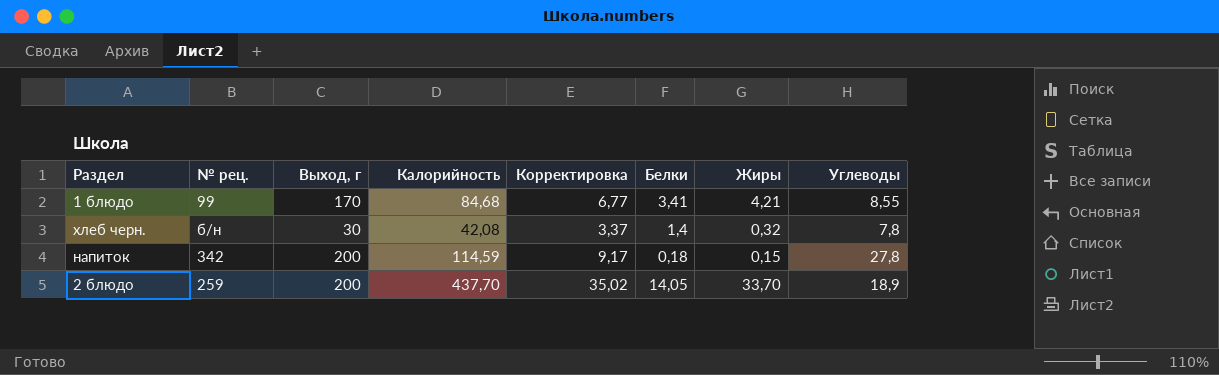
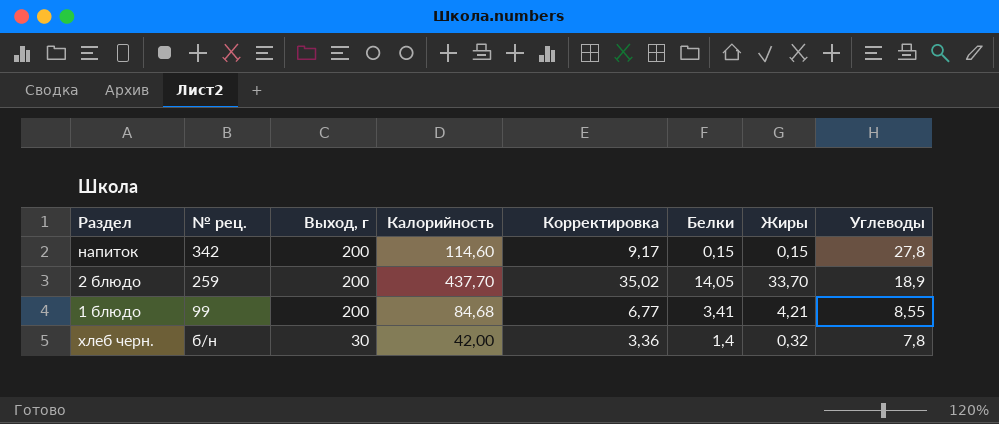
row order: none -> Выход, г descending
напиток | Калорийность: 114,59 -> 114,60
напиток | Белки: 0,18 -> 0,15
1 блюдо | Выход, г: 170 -> 200
хлеб черн. | Калорийность: 42,08 -> 42,00
хлеб черн. | Корректировка: 3,37 -> 3,36

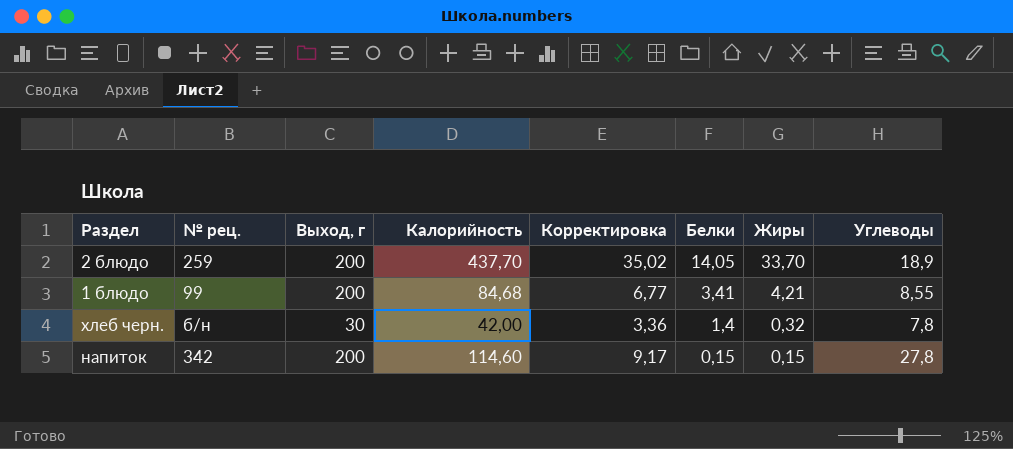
row order: Выход, г descending -> Белки descending

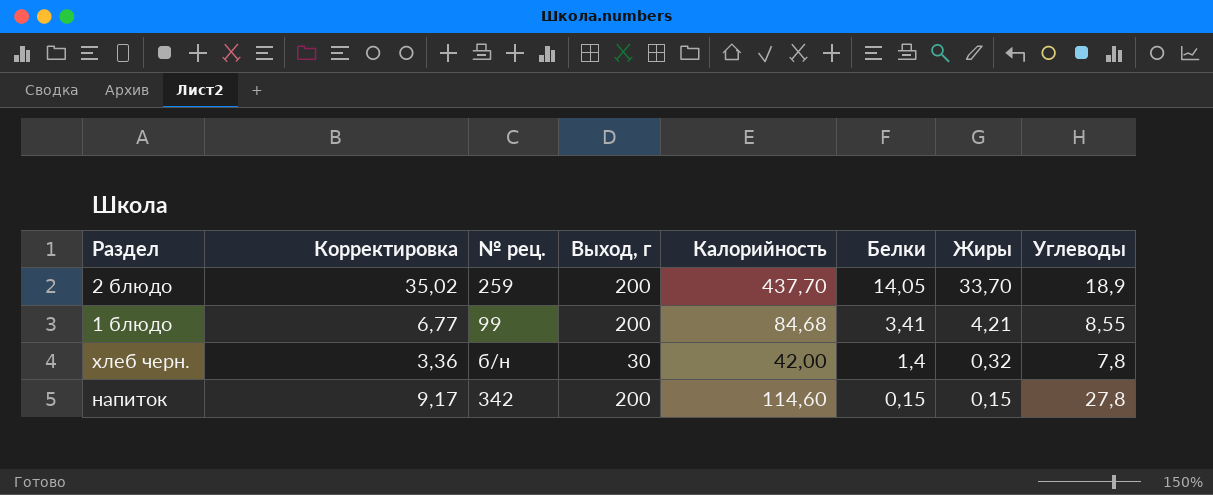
column Корректировка | position: 5 -> 2

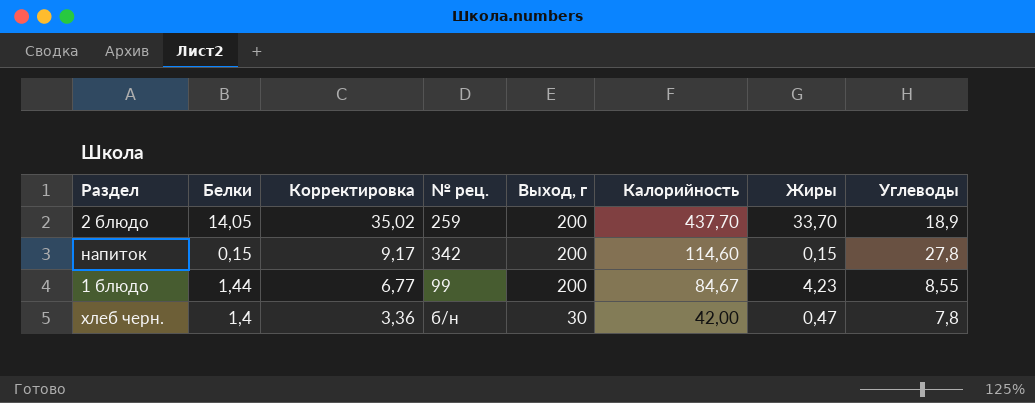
row order: Белки descending -> Корректировка descending
column Белки | position: 6 -> 2
1 блюдо | Белки: 3,41 -> 1,44
1 блюдо | Калорийность: 84,68 -> 84,67
1 блюдо | Жиры: 4,21 -> 4,23
хлеб черн. | Жиры: 0,32 -> 0,47

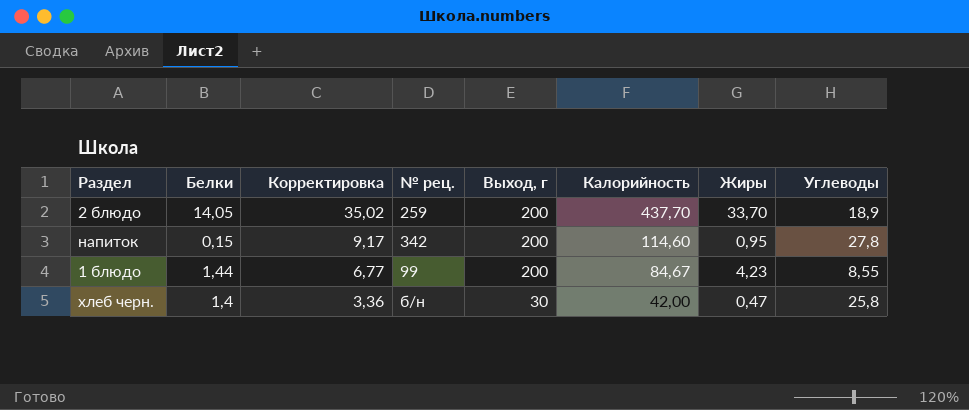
напиток | Жиры: 0,15 -> 0,95
хлеб черн. | Углеводы: 7,8 -> 25,8

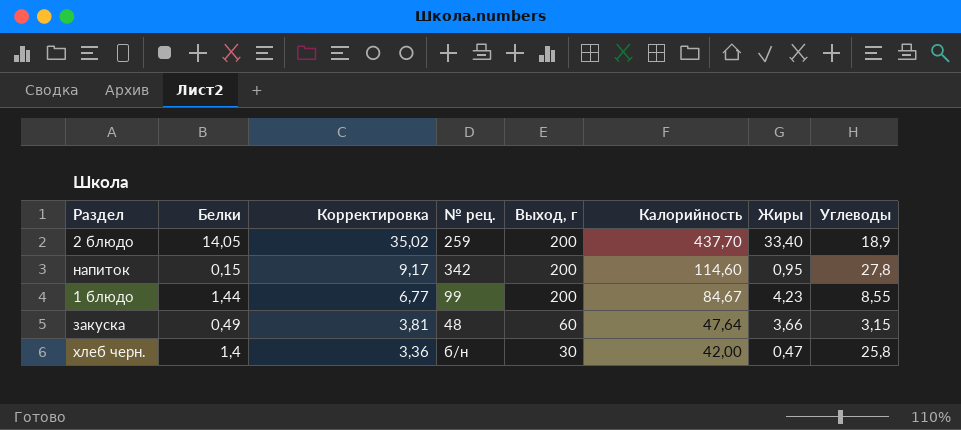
2 блюдо | Жиры: 33,70 -> 33,40
row закуска: none -> 0,49 | 3,81 | 48 | 60 | 47,64 | 3,66 | 3,15

